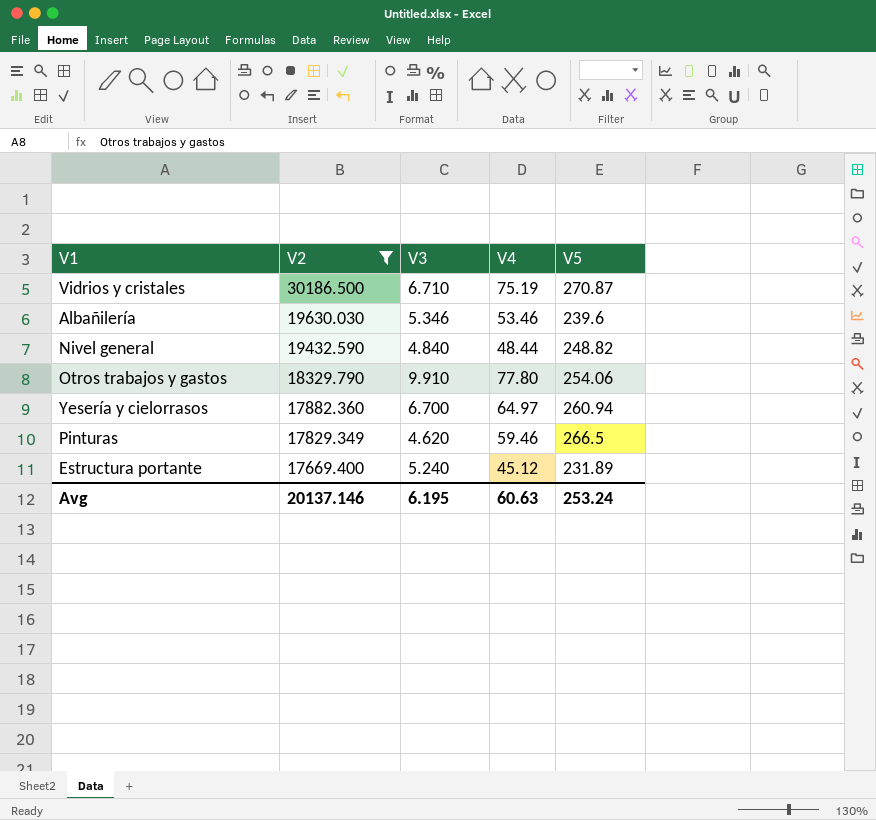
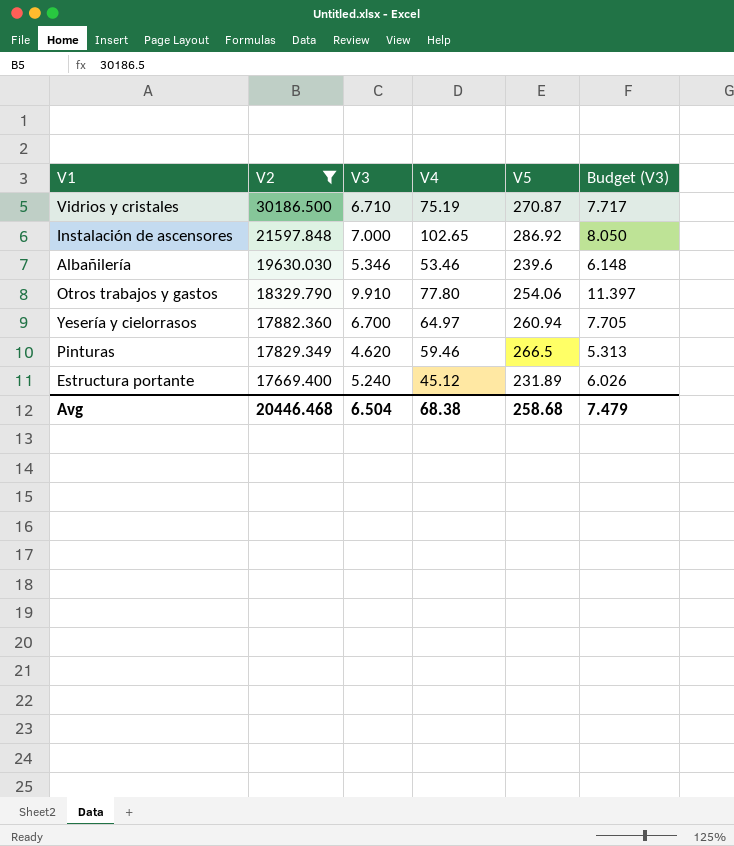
column Budget (V3) | formula: none -> [V3] * 1.15
row Nivel general: 19432.590 | 4.840 | 48.44 | 248.82 -> none
row Instalación de ascensores: none -> 21597.848 | 7.000 | 102.65 | 286.92 | 8.050
Avg | V2: 20137.146 -> 20446.468
Avg | V3: 6.195 -> 6.504
Avg | V4: 60.63 -> 68.38
Avg | V5: 253.24 -> 258.68

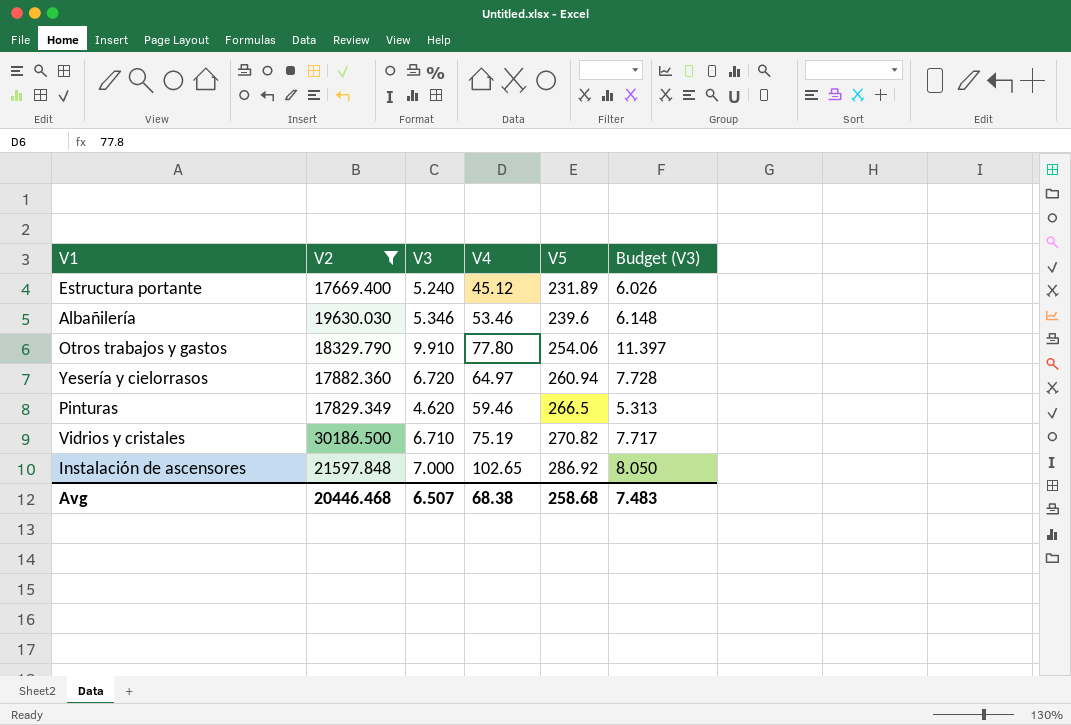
row order: V2 descending -> V5 ascending
Yesería y cielorrasos | V3: 6.700 -> 6.720
Yesería y cielorrasos | Budget (V3): 7.705 -> 7.728
Vidrios y cristales | V5: 270.87 -> 270.82
Avg | V3: 6.504 -> 6.507
Avg | Budget (V3): 7.479 -> 7.483

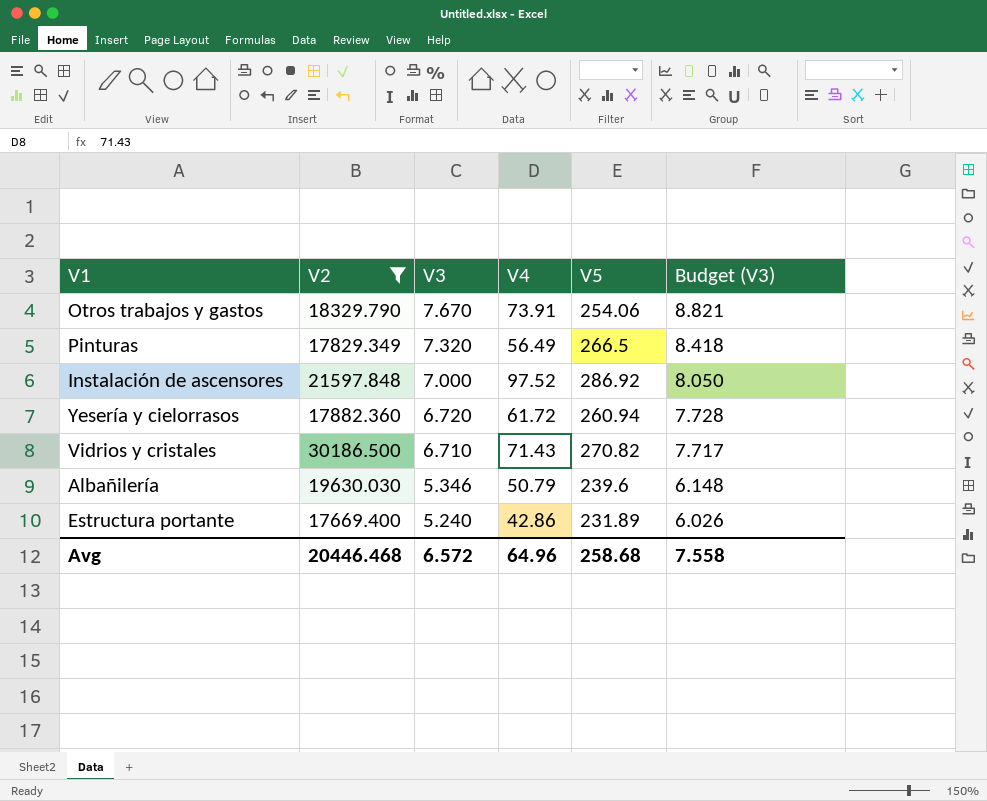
row order: V5 ascending -> V3 descending
Otros trabajos y gastos | V3: 9.910 -> 7.670
Otros trabajos y gastos | V4: 77.80 -> 73.91
Otros trabajos y gastos | Budget (V3): 11.397 -> 8.821
Pinturas | V3: 4.620 -> 7.320
Pinturas | V4: 59.46 -> 56.49
Pinturas | Budget (V3): 5.313 -> 8.418
Instalación de ascensores | V4: 102.65 -> 97.52
Yesería y cielorrasos | V4: 64.97 -> 61.72
Vidrios y cristales | V4: 75.19 -> 71.43
Albañilería | V4: 53.46 -> 50.79
Estructura portante | V4: 45.12 -> 42.86
Avg | V3: 6.507 -> 6.572
Avg | V4: 68.38 -> 64.96
Avg | Budget (V3): 7.483 -> 7.558

